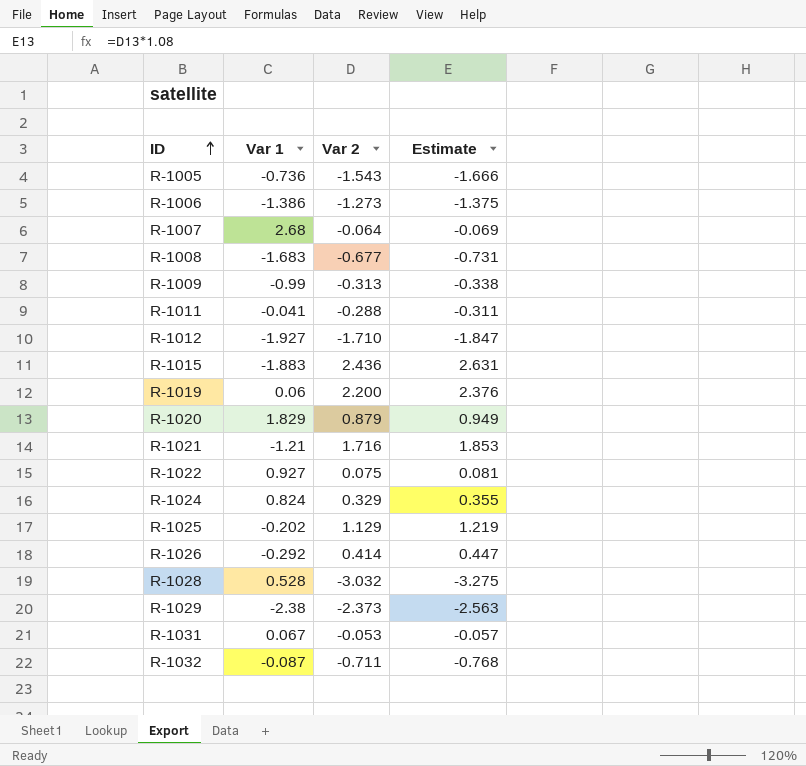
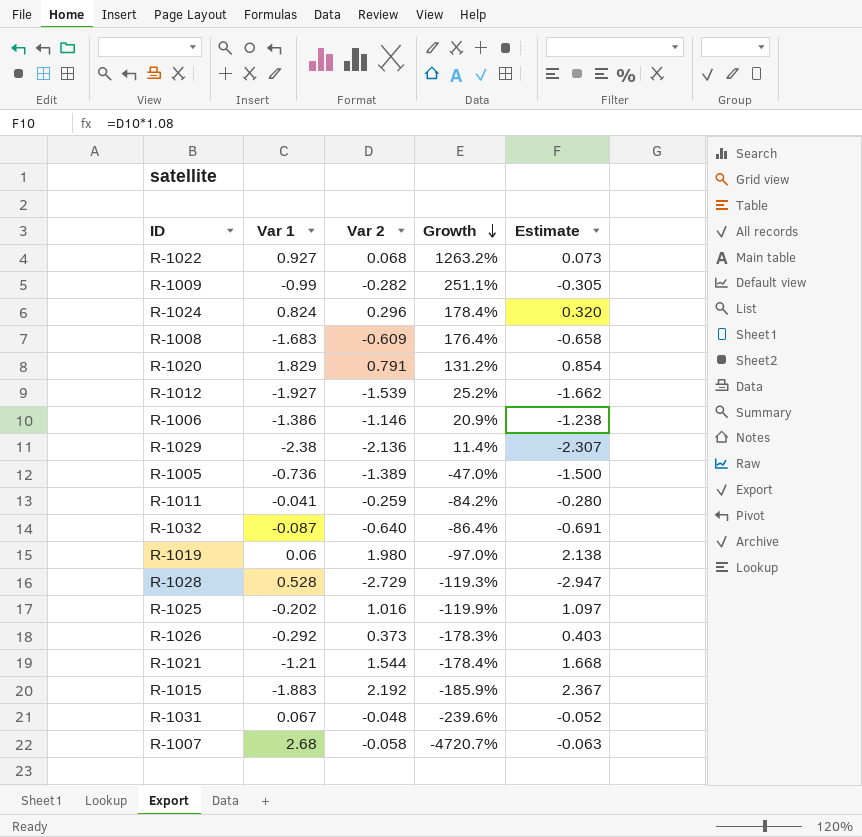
row order: ID ascending -> Growth descending
column Growth | formula: none -> ([Var 1] - [Var 2]) / [Var 2]
R-1022 | Var 2: 0.075 -> 0.068
R-1022 | Estimate: 0.081 -> 0.073
R-1009 | Var 2: -0.313 -> -0.282
R-1009 | Estimate: -0.338 -> -0.305
R-1024 | Var 2: 0.329 -> 0.296
R-1024 | Estimate: 0.355 -> 0.320
R-1008 | Var 2: -0.677 -> -0.609
R-1008 | Estimate: -0.731 -> -0.658
R-1020 | Var 2: 0.879 -> 0.791
R-1020 | Estimate: 0.949 -> 0.854
R-1012 | Var 2: -1.710 -> -1.539
R-1012 | Estimate: -1.847 -> -1.662
R-1006 | Var 2: -1.273 -> -1.146
R-1006 | Estimate: -1.375 -> -1.238
R-1029 | Var 2: -2.373 -> -2.136
R-1029 | Estimate: -2.563 -> -2.307
R-1005 | Var 2: -1.543 -> -1.389
R-1005 | Estimate: -1.666 -> -1.500
R-1011 | Var 2: -0.288 -> -0.259
R-1011 | Estimate: -0.311 -> -0.280
R-1032 | Var 2: -0.711 -> -0.640
R-1032 | Estimate: -0.768 -> -0.691
R-1019 | Var 2: 2.200 -> 1.980
R-1019 | Estimate: 2.376 -> 2.138
R-1028 | Var 2: -3.032 -> -2.729
R-1028 | Estimate: -3.275 -> -2.947
R-1025 | Var 2: 1.129 -> 1.016
R-1025 | Estimate: 1.219 -> 1.097
R-1026 | Var 2: 0.414 -> 0.373
R-1026 | Estimate: 0.447 -> 0.403
R-1021 | Var 2: 1.716 -> 1.544
R-1021 | Estimate: 1.853 -> 1.668
R-1015 | Var 2: 2.436 -> 2.192
R-1015 | Estimate: 2.631 -> 2.367
R-1031 | Var 2: -0.053 -> -0.048
R-1031 | Estimate: -0.057 -> -0.052
R-1007 | Var 2: -0.064 -> -0.058
R-1007 | Estimate: -0.069 -> -0.063

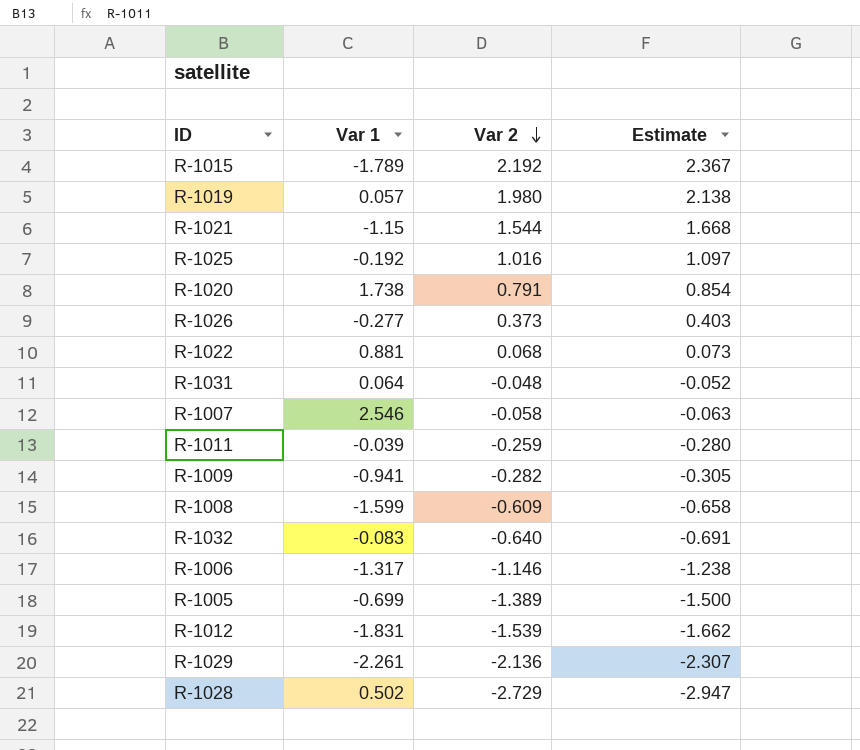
row order: Growth descending -> Var 2 descending
column Growth | formula: ([Var 1] - [Var 2]) / [Var 2] -> none
row R-1024: 0.824 | 0.296 | 178.4% | 0.320 -> none
R-1015 | Var 1: -1.883 -> -1.789
R-1019 | Var 1: 0.06 -> 0.057
R-1021 | Var 1: -1.21 -> -1.15
R-1025 | Var 1: -0.202 -> -0.192
R-1020 | Var 1: 1.829 -> 1.738
R-1026 | Var 1: -0.292 -> -0.277
R-1022 | Var 1: 0.927 -> 0.881
R-1031 | Var 1: 0.067 -> 0.064
R-1007 | Var 1: 2.68 -> 2.546
R-1011 | Var 1: -0.041 -> -0.039
R-1009 | Var 1: -0.99 -> -0.941
R-1008 | Var 1: -1.683 -> -1.599
R-1032 | Var 1: -0.087 -> -0.083
R-1006 | Var 1: -1.386 -> -1.317
R-1005 | Var 1: -0.736 -> -0.699
R-1012 | Var 1: -1.927 -> -1.831
R-1029 | Var 1: -2.38 -> -2.261
R-1028 | Var 1: 0.528 -> 0.502

